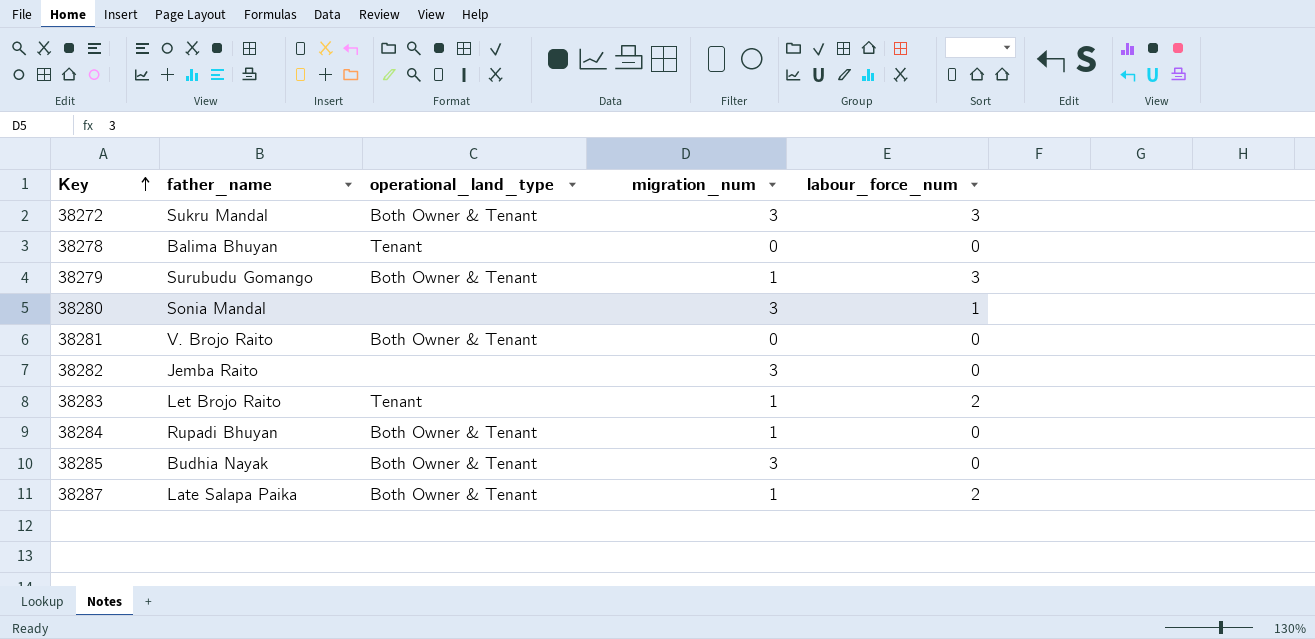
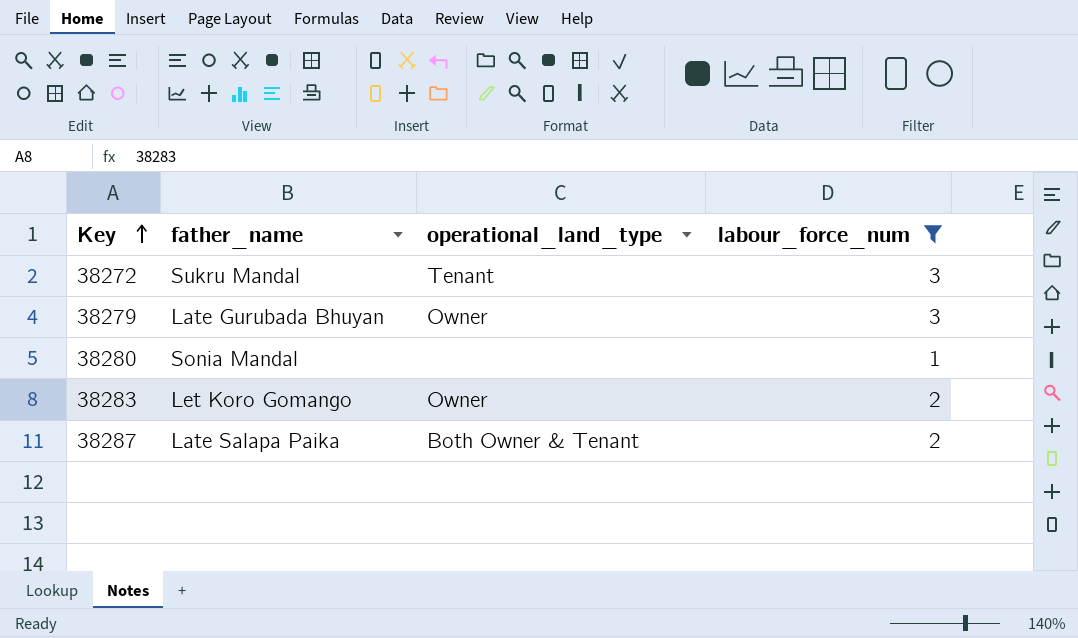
filter: none -> labour_force_num != 0
column migration_num | position: 4 -> none
38272 | operational_land_type: Both Owner & Tenant -> Tenant
38279 | father_name: Surubudu Gomango -> Late Gurubada Bhuyan
38279 | operational_land_type: Both Owner & Tenant -> Owner
38283 | father_name: Let Brojo Raito -> Let Koro Gomango
38283 | operational_land_type: Tenant -> Owner

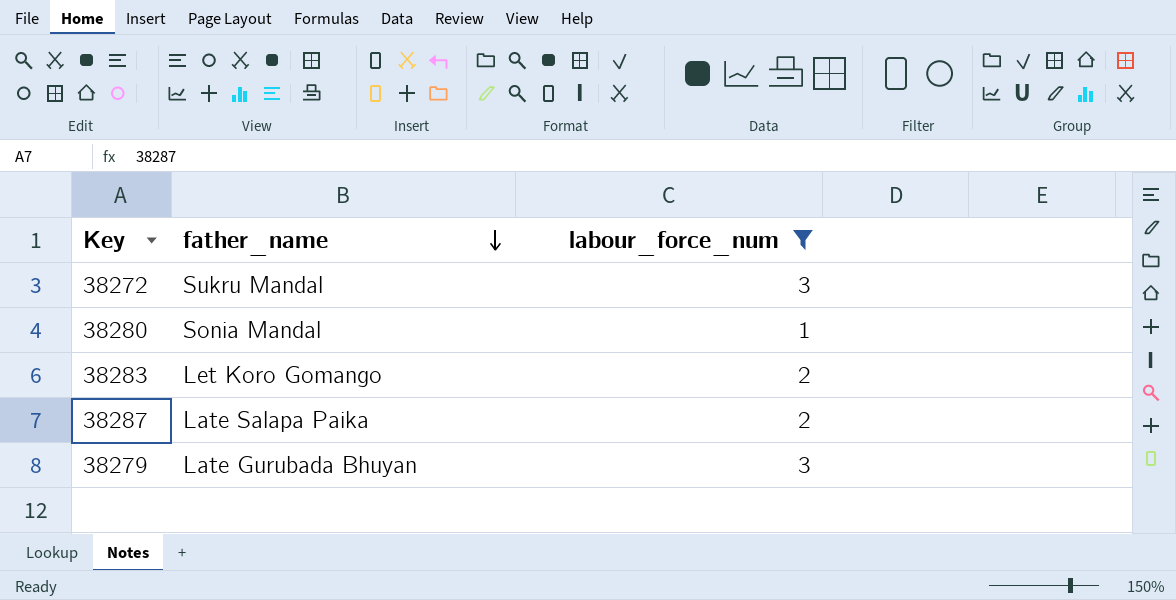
row order: Key ascending -> father_name descending
column operational_land_type | position: 3 -> none

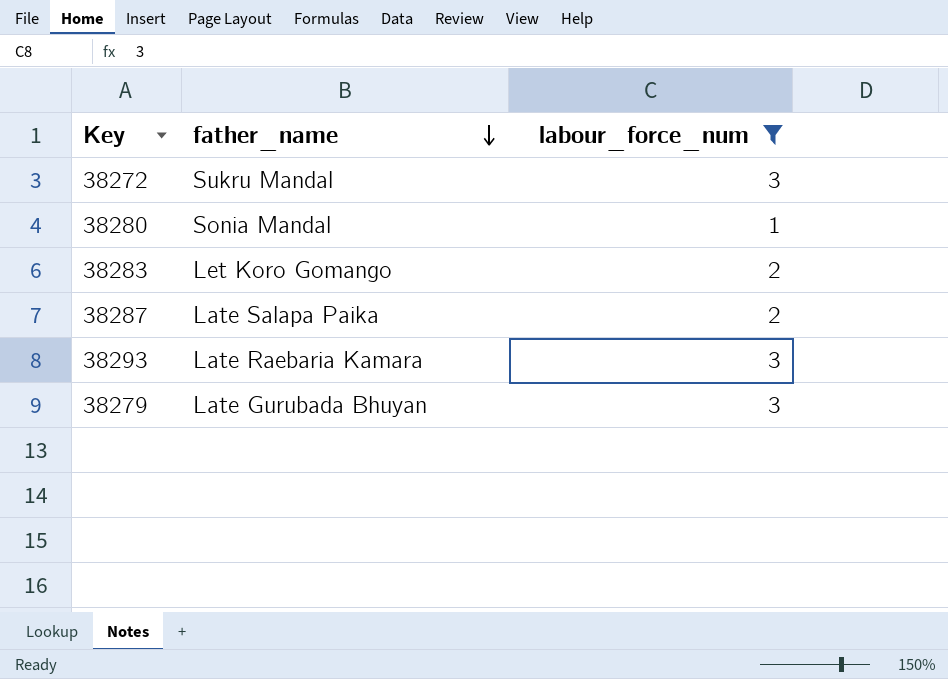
row 38293: none -> Late Raebaria Kamara | 3

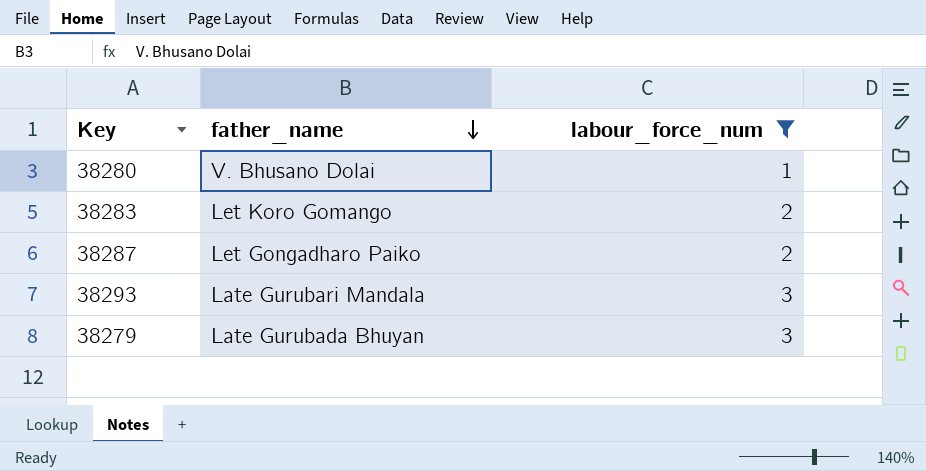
row 38272: Sukru Mandal | 3 -> none
38280 | father_name: Sonia Mandal -> V. Bhusano Dolai
38287 | father_name: Late Salapa Paika -> Let Gongadharo Paiko
38293 | father_name: Late Raebaria Kamara -> Late Gurubari Mandala

